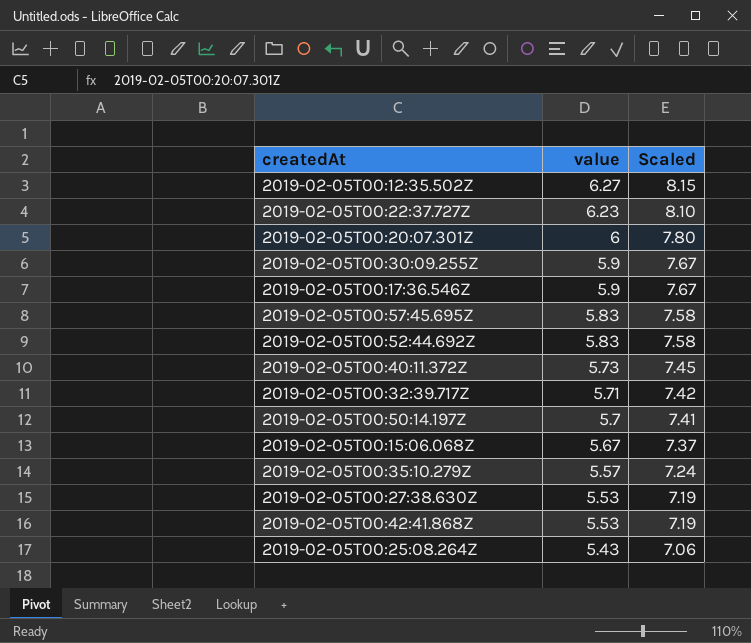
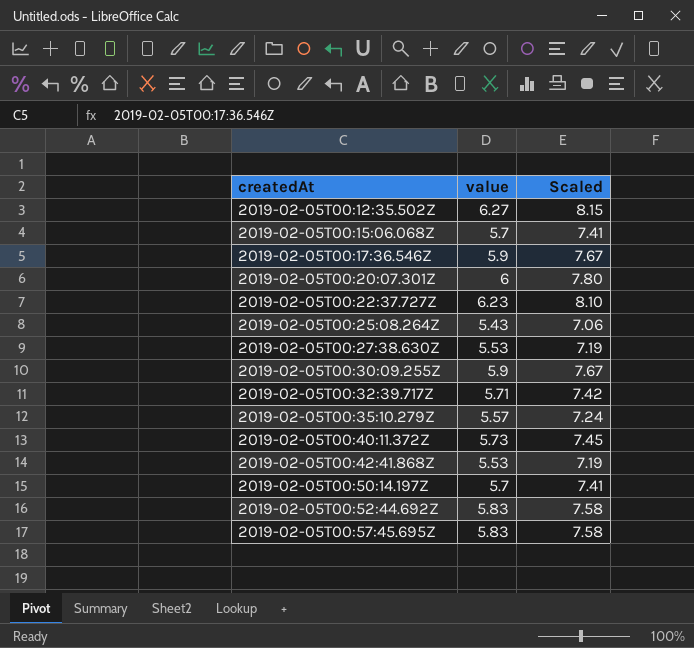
row order: value descending -> createdAt ascending
2019-02-05T00:15:06.068Z | value: 5.67 -> 5.7
2019-02-05T00:15:06.068Z | Scaled: 7.37 -> 7.41

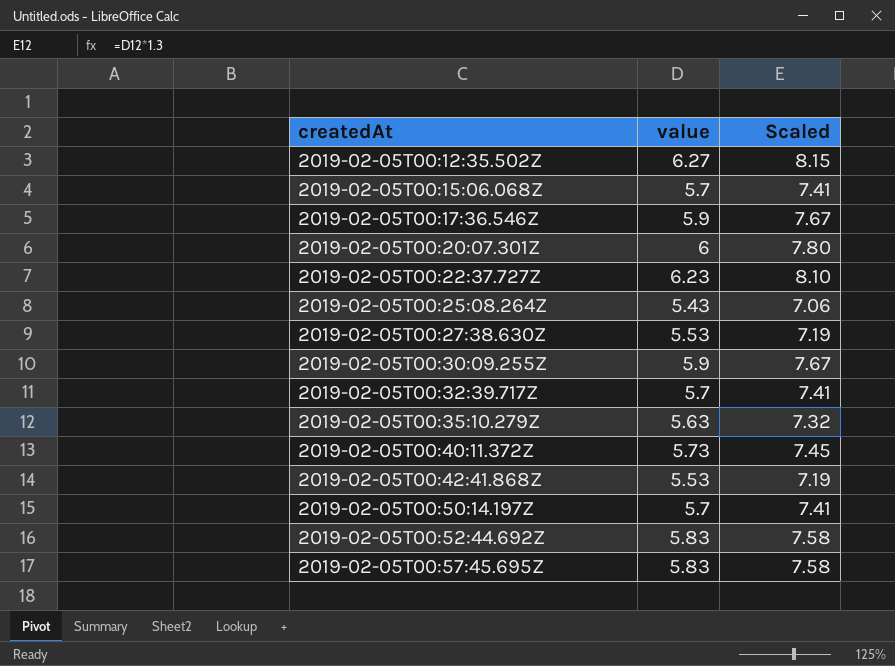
2019-02-05T00:32:39.717Z | value: 5.71 -> 5.7
2019-02-05T00:32:39.717Z | Scaled: 7.42 -> 7.41
2019-02-05T00:35:10.279Z | value: 5.57 -> 5.63
2019-02-05T00:35:10.279Z | Scaled: 7.24 -> 7.32

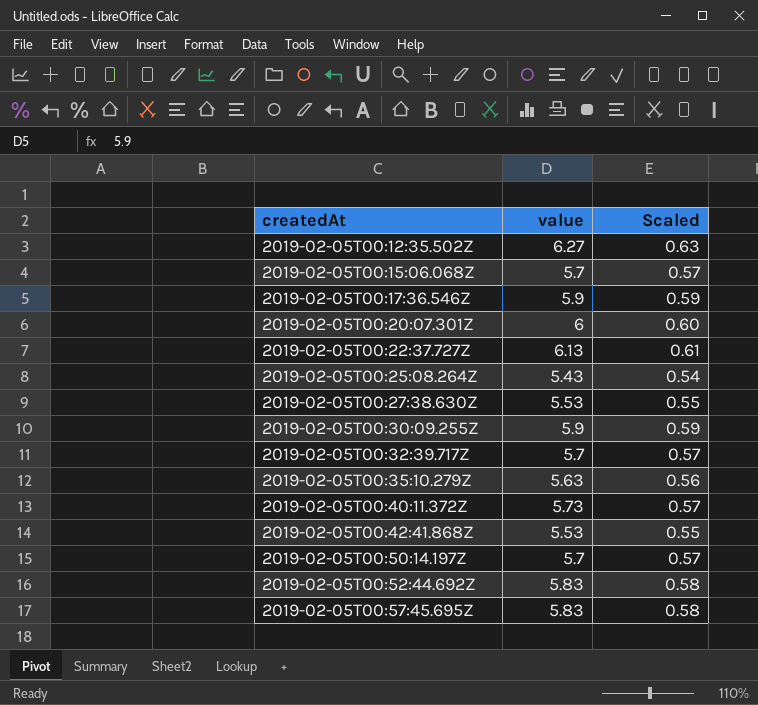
column Scaled | formula: [value] * 1.3 -> [value] * 0.1
2019-02-05T00:22:37.727Z | value: 6.23 -> 6.13

